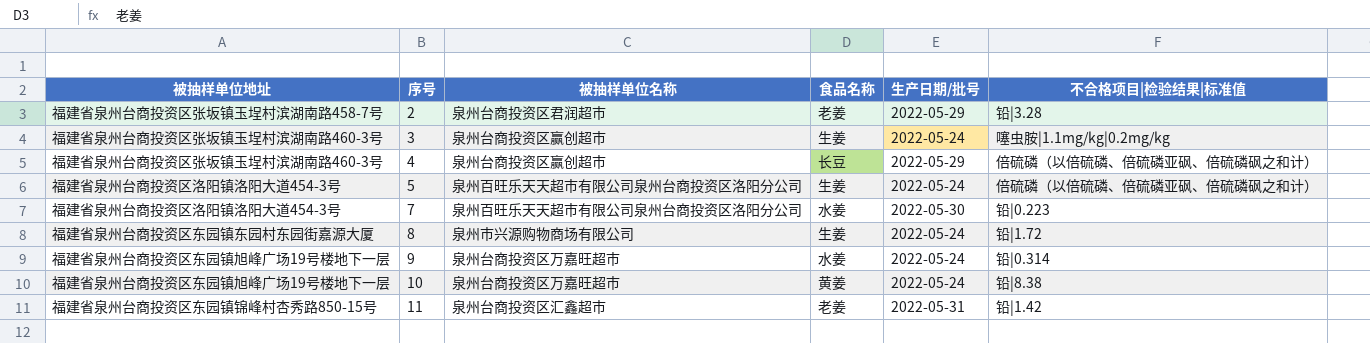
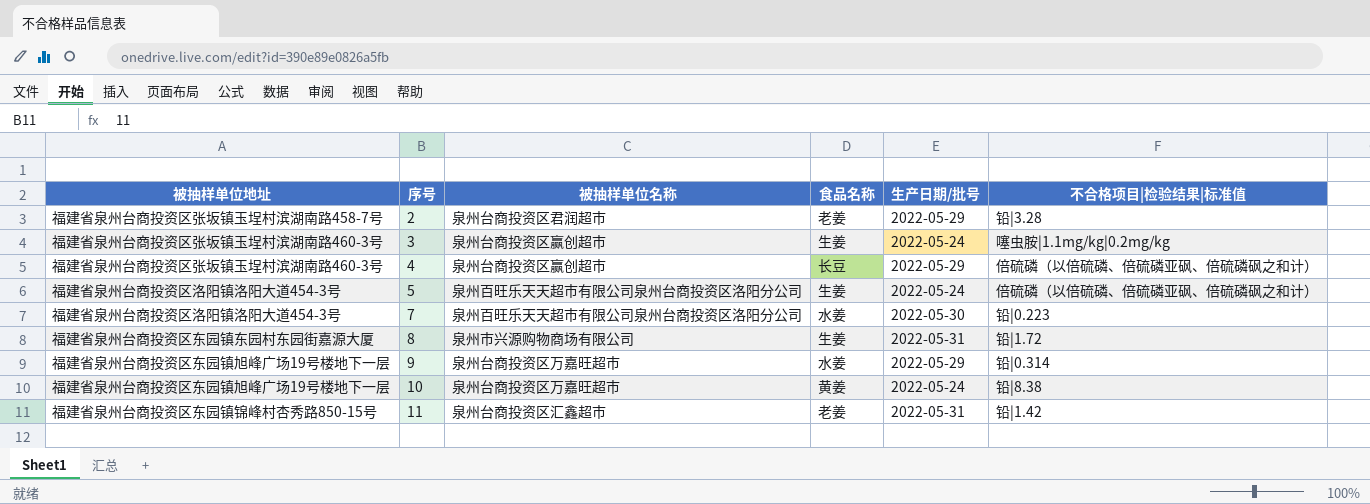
8 | 生产日期/批号: 2022-05-24 -> 2022-05-31
9 | 生产日期/批号: 2022-05-24 -> 2022-05-29

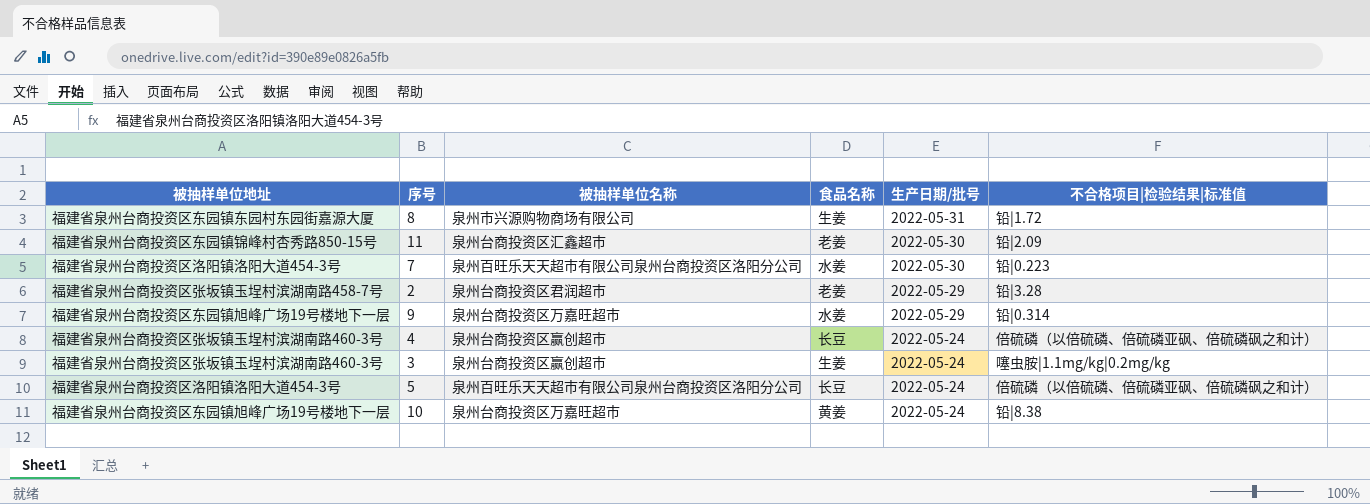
row order: 序号 ascending -> 生产日期/批号 descending
11 | 生产日期/批号: 2022-05-31 -> 2022-05-30
11 | 不合格项目|检验结果|标准值: 铅|1.42 -> 铅|2.09
4 | 生产日期/批号: 2022-05-29 -> 2022-05-24
5 | 食品名称: 生姜 -> 长豆

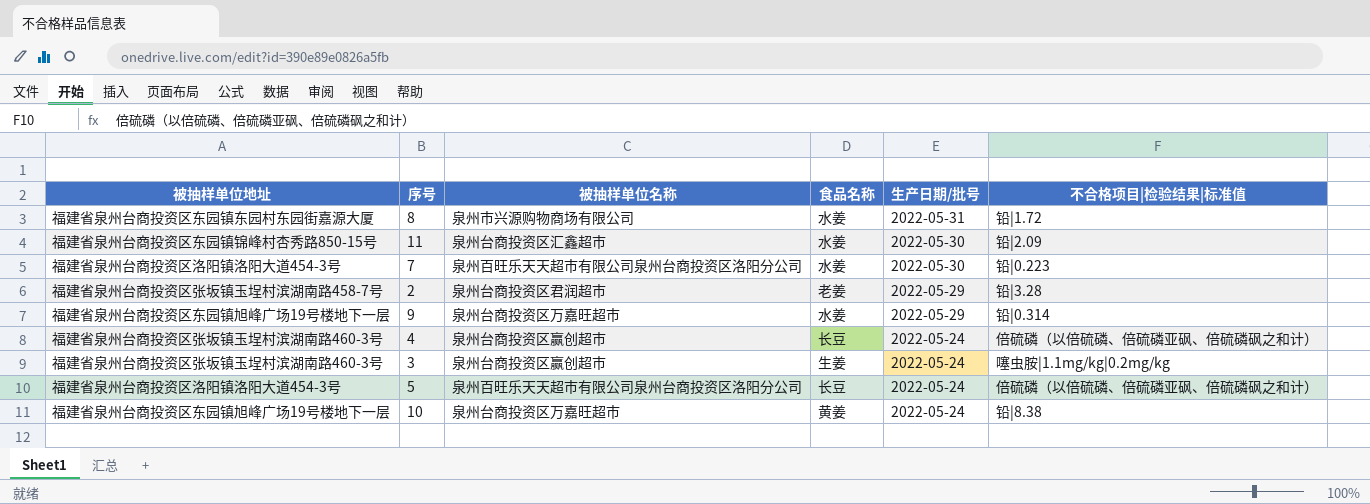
8 | 食品名称: 生姜 -> 水姜
11 | 食品名称: 老姜 -> 水姜

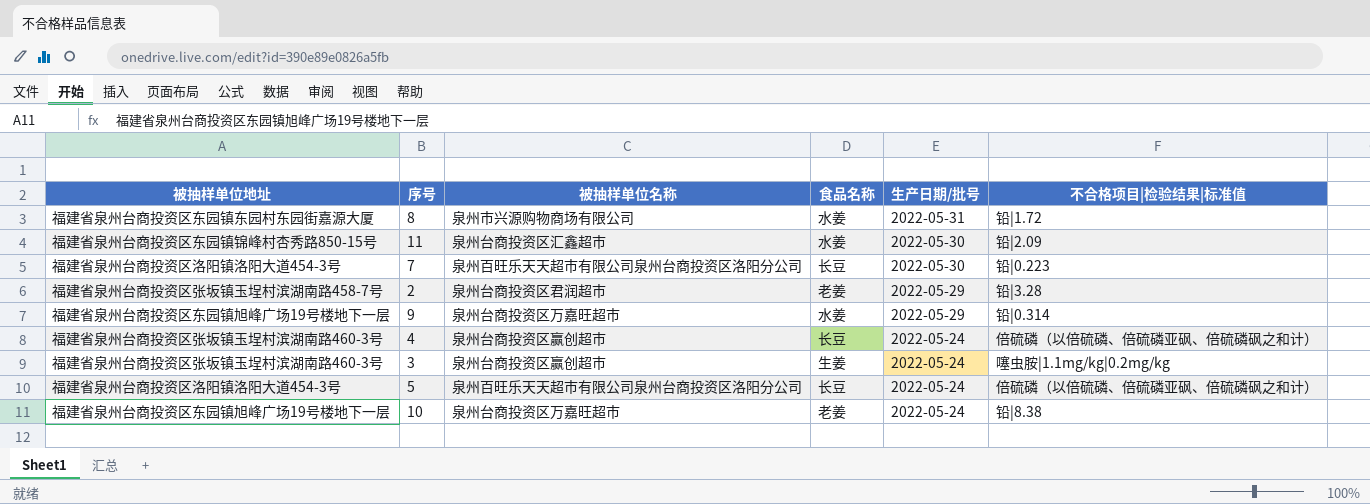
7 | 食品名称: 水姜 -> 长豆
10 | 食品名称: 黄姜 -> 老姜

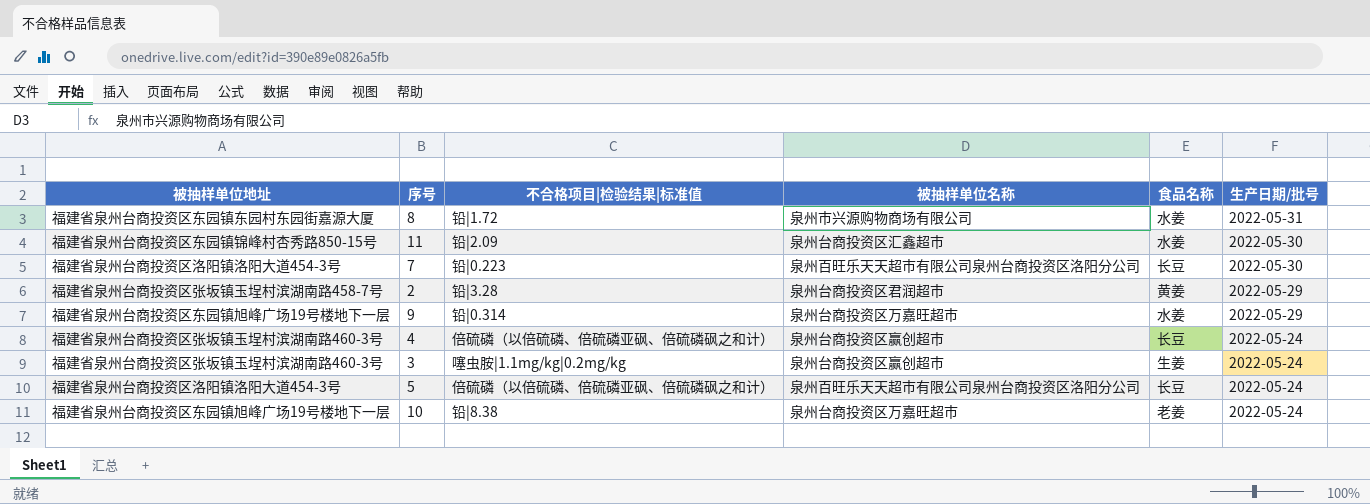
column 不合格项目|检验结果|标准值 | position: 6 -> 3
2 | 食品名称: 老姜 -> 黄姜

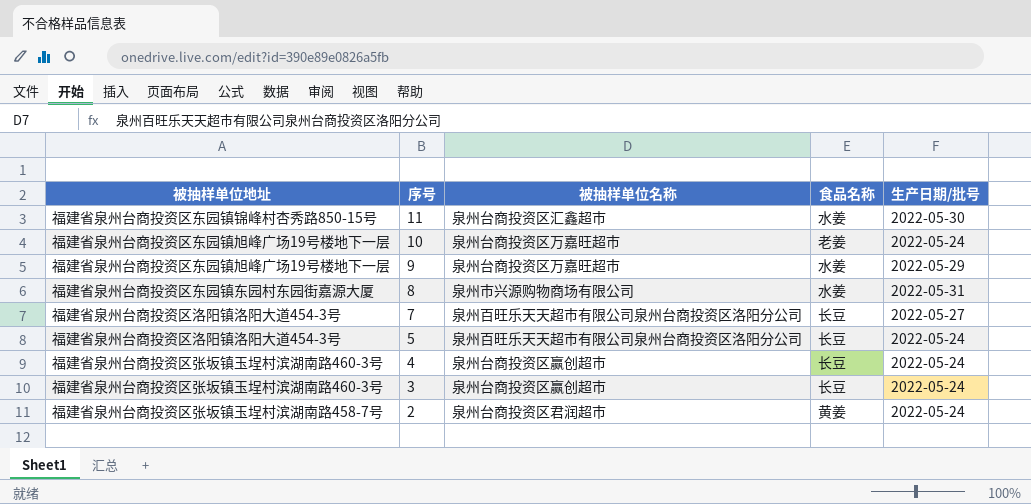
row order: 生产日期/批号 descending -> 序号 descending
column 不合格项目|检验结果|标准值 | position: 3 -> none
7 | 生产日期/批号: 2022-05-30 -> 2022-05-27
3 | 食品名称: 生姜 -> 长豆
2 | 生产日期/批号: 2022-05-29 -> 2022-05-24

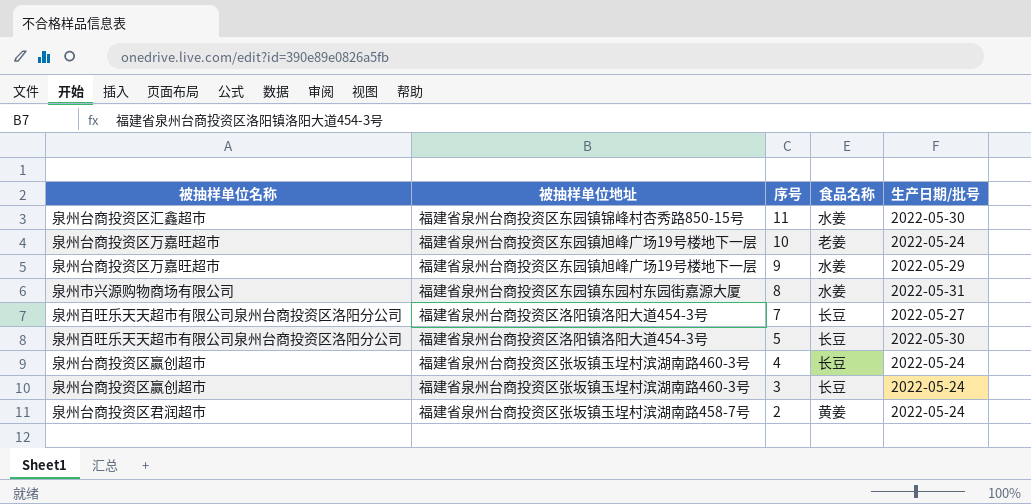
column 被抽样单位名称 | position: 3 -> 1
5 | 生产日期/批号: 2022-05-24 -> 2022-05-30

